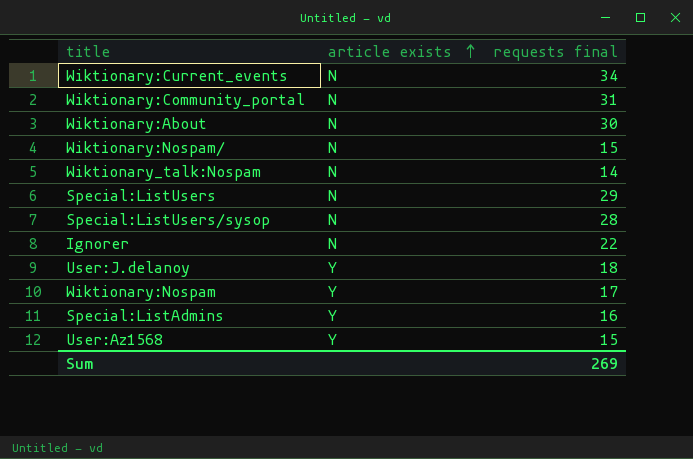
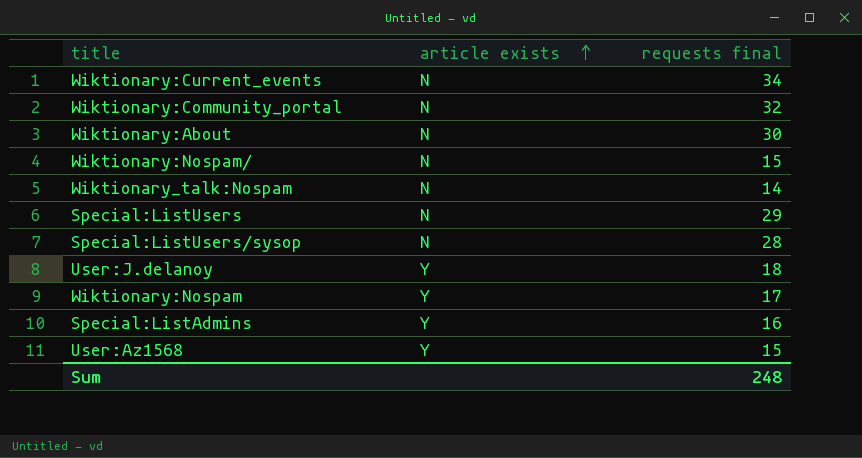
row Ignorer: N | 22 -> none
Wiktionary:Community_portal | requests final: 31 -> 32
Sum | requests final: 269 -> 248

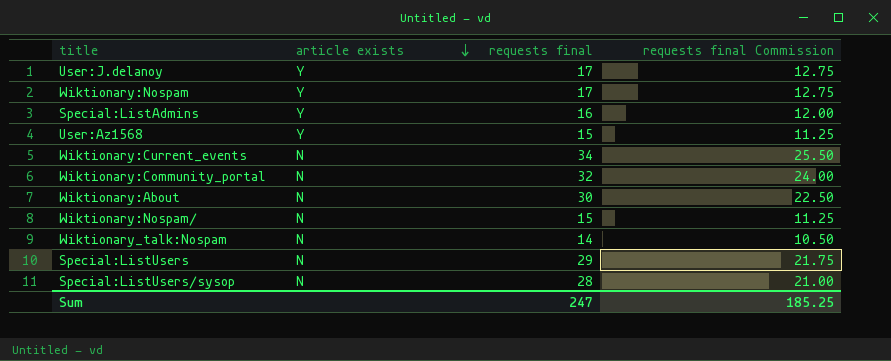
row order: article exists ascending -> article exists descending
column requests final Commission | formula: none -> [requests final] * 0.75
User:J.delanoy | requests final: 18 -> 17
Sum | requests final: 248 -> 247

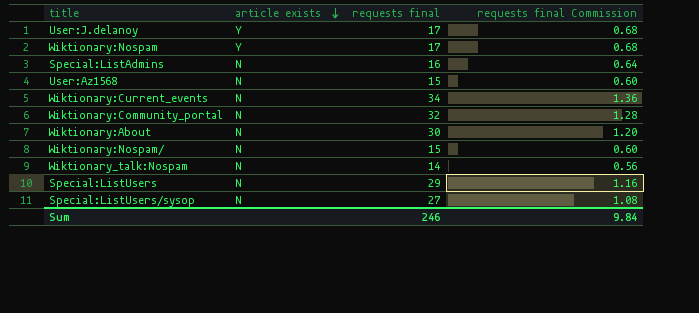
column requests final Commission | formula: [requests final] * 0.75 -> [requests final] * 0.04
Special:ListAdmins | article exists: Y -> N
User:Az1568 | article exists: Y -> N
Special:ListUsers/sysop | requests final: 28 -> 27
Sum | requests final: 247 -> 246
Sum | requests final Commission: 185.25 -> 9.84

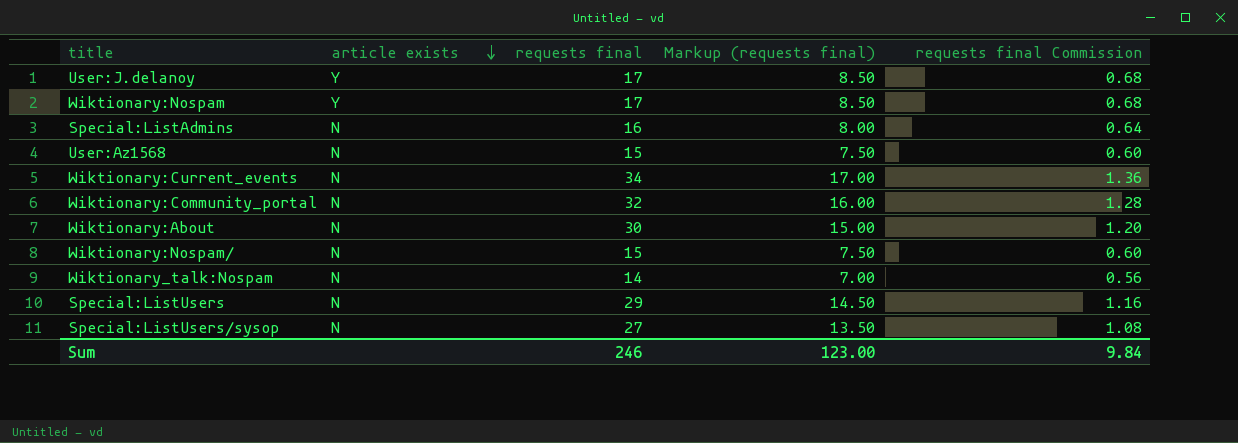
column Markup (requests final) | formula: none -> [requests final] * 0.5

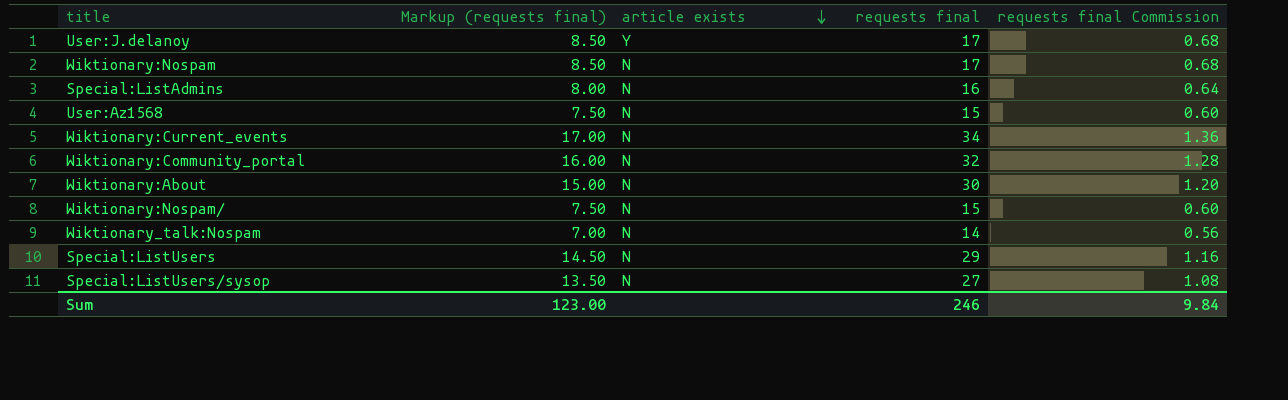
column Markup (requests final) | position: 4 -> 2
Wiktionary:Nospam | article exists: Y -> N

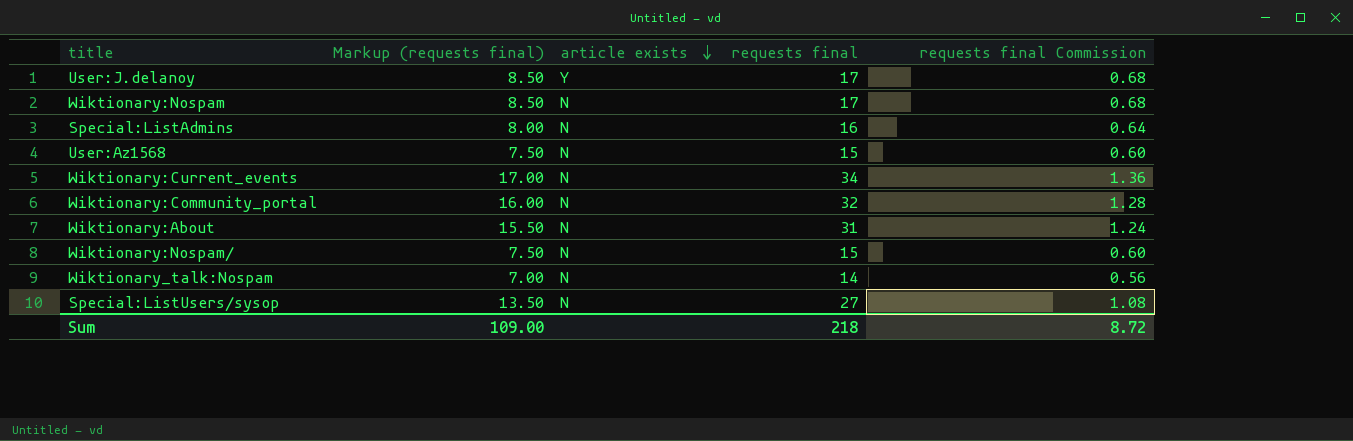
row Special:ListUsers: 14.50 | N | 29 | 1.16 -> none
Wiktionary:About | Markup (requests final): 15.00 -> 15.50
Wiktionary:About | requests final: 30 -> 31
Wiktionary:About | requests final Commission: 1.20 -> 1.24
Sum | Markup (requests final): 123.00 -> 109.00
Sum | requests final: 246 -> 218
Sum | requests final Commission: 9.84 -> 8.72

